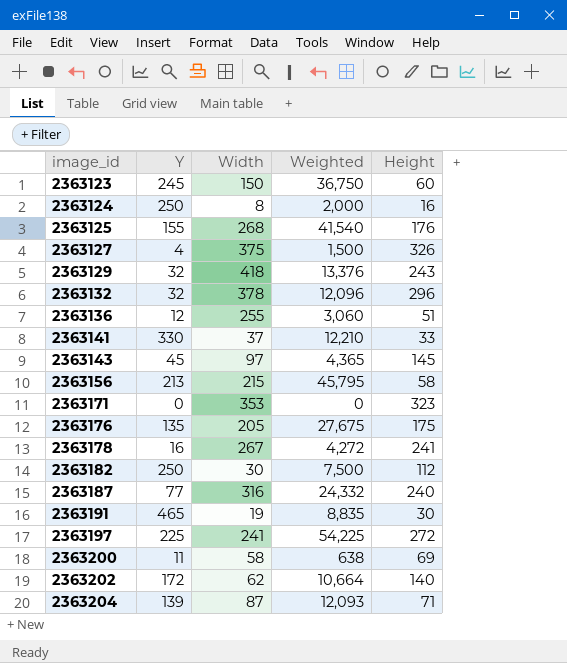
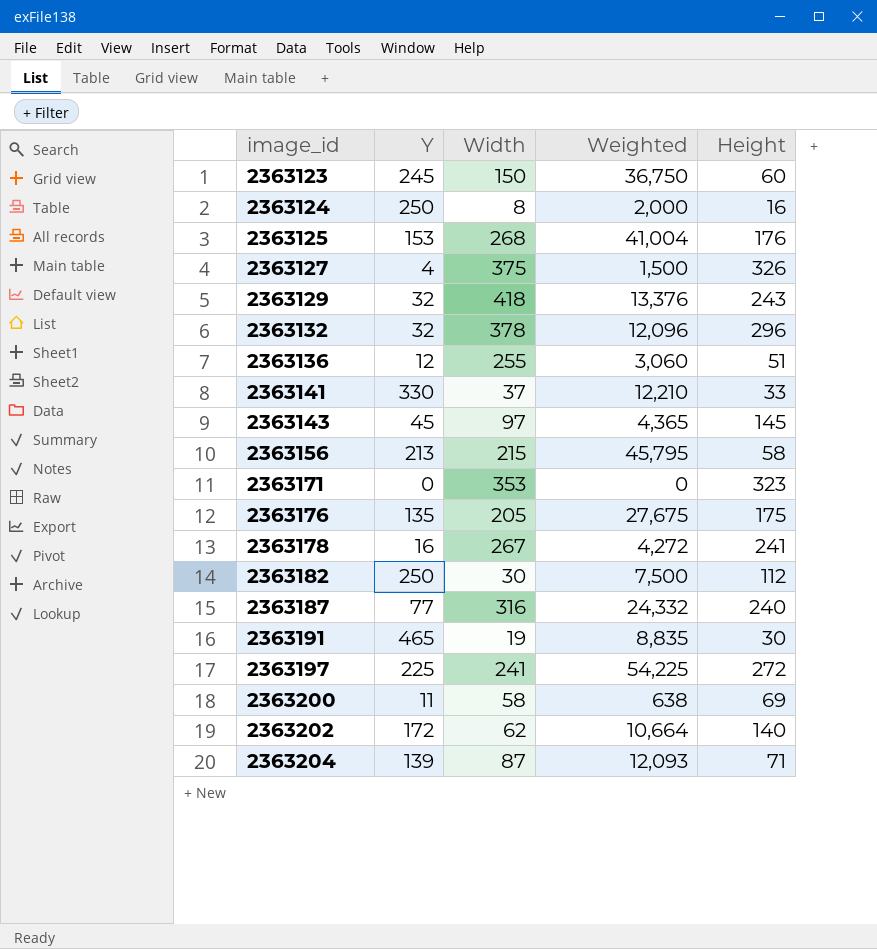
2363125 | Y: 155 -> 153
2363125 | Weighted: 41,540 -> 41,004

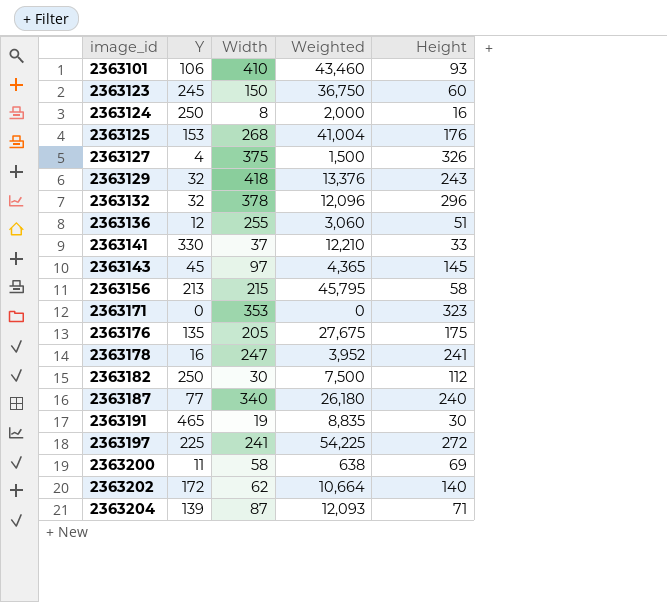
row 2363101: none -> 106 | 410 | 43,460 | 93
2363178 | Width: 267 -> 247
2363178 | Weighted: 4,272 -> 3,952
2363187 | Width: 316 -> 340
2363187 | Weighted: 24,332 -> 26,180

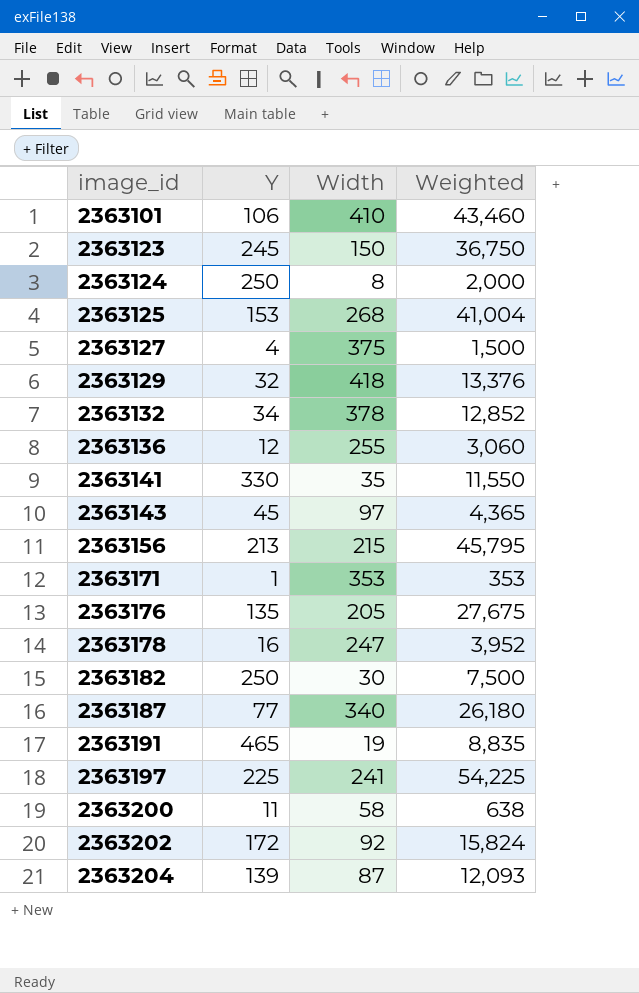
column Height | position: 5 -> none
2363132 | Y: 32 -> 34
2363132 | Weighted: 12,096 -> 12,852
2363141 | Width: 37 -> 35
2363141 | Weighted: 12,210 -> 11,550
2363171 | Y: 0 -> 1
2363171 | Weighted: 0 -> 353
2363202 | Width: 62 -> 92
2363202 | Weighted: 10,664 -> 15,824

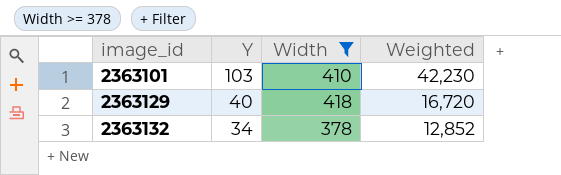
filter: none -> Width >= 378
2363101 | Y: 106 -> 103
2363101 | Weighted: 43,460 -> 42,230
2363129 | Y: 32 -> 40
2363129 | Weighted: 13,376 -> 16,720

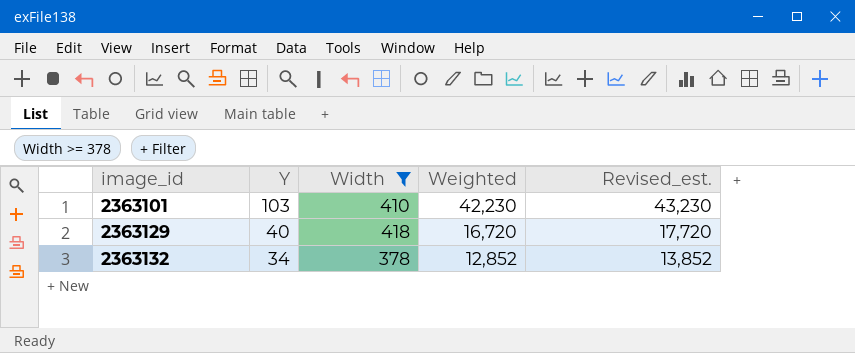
column Revised_est. | formula: none -> [Weighted] + 1000

